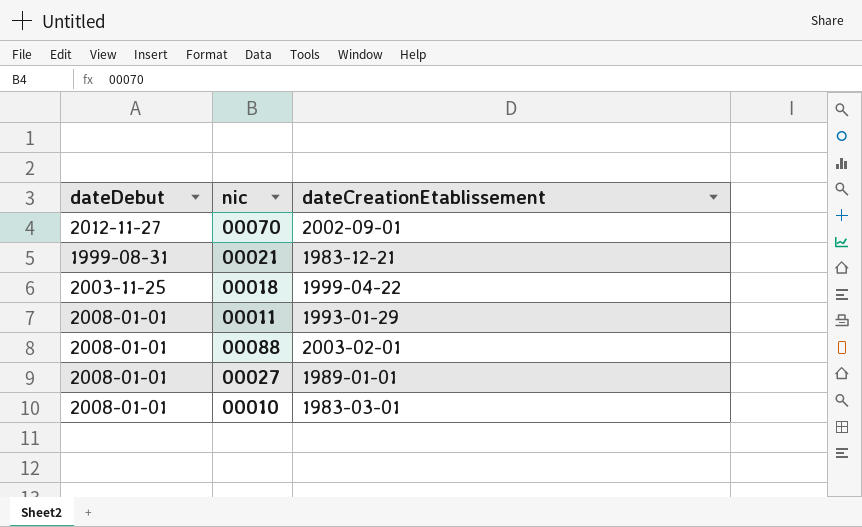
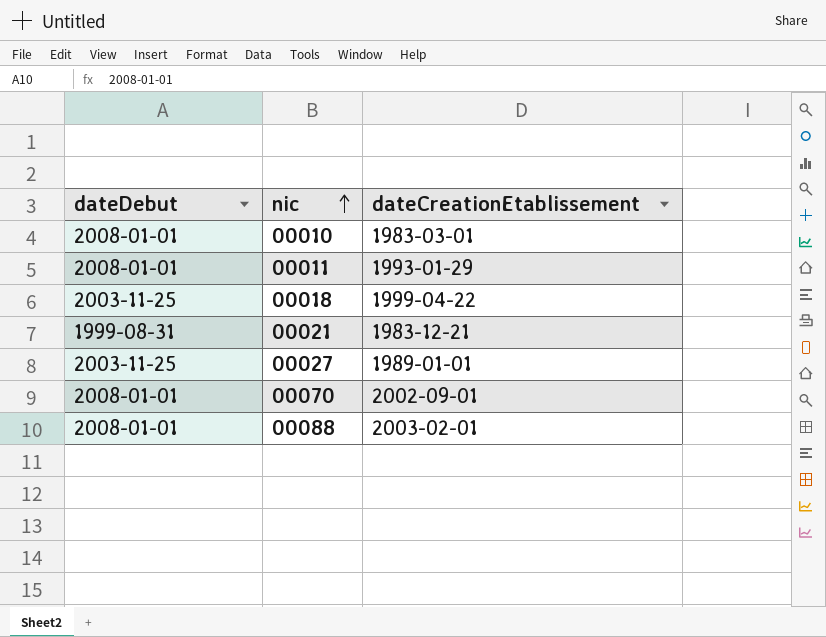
row order: none -> nic ascending
00027 | dateDebut: 2008-01-01 -> 2003-11-25
00070 | dateDebut: 2012-11-27 -> 2008-01-01

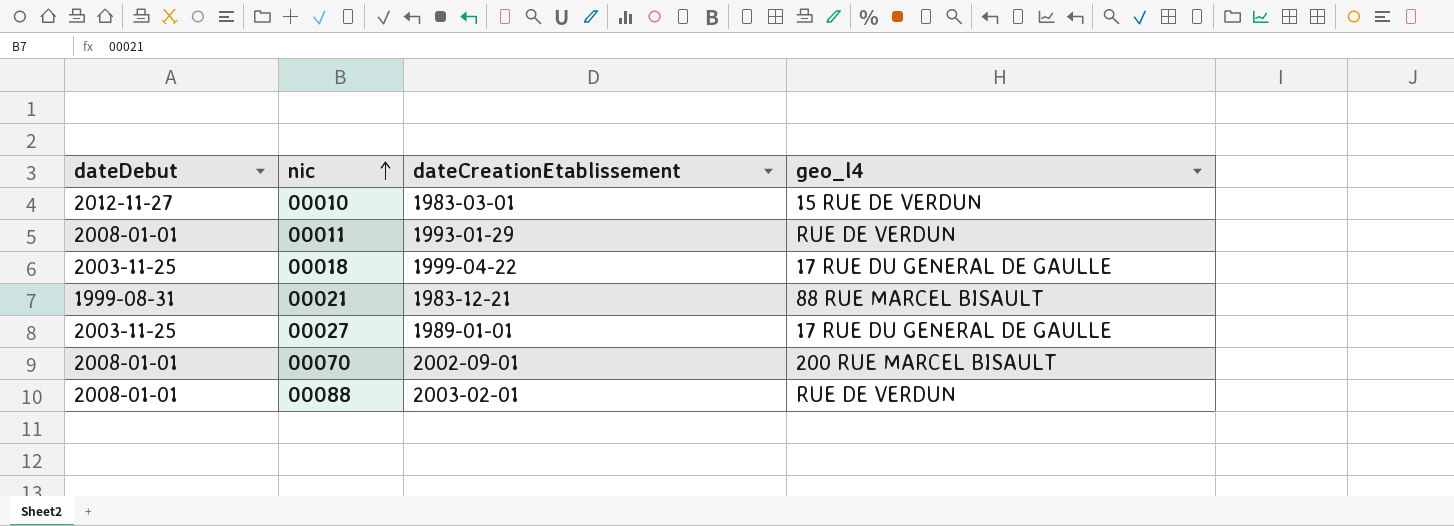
column geo_l4 | position: none -> 4
00010 | dateDebut: 2008-01-01 -> 2012-11-27

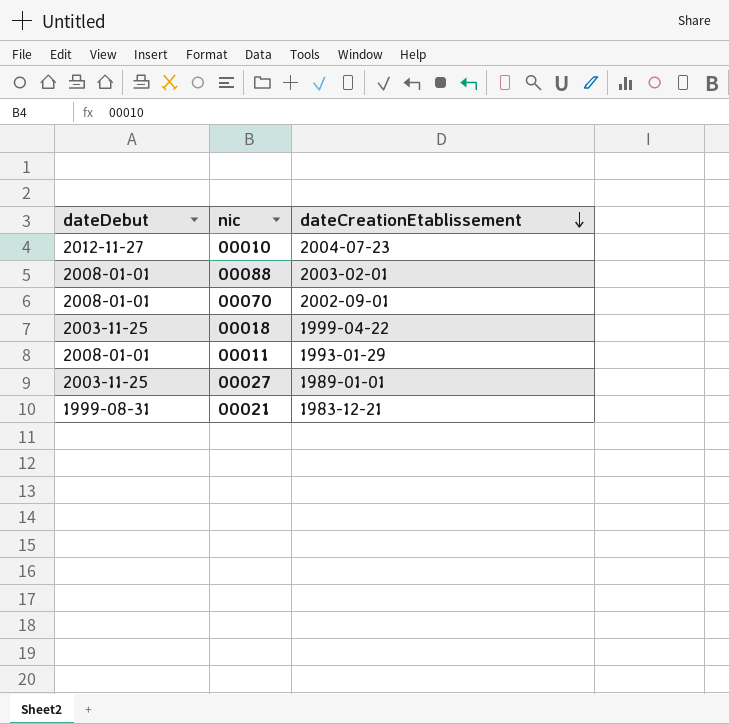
row order: nic ascending -> dateCreationEtablissement descending
column geo_l4 | position: 4 -> none
00010 | dateCreationEtablissement: 1983-03-01 -> 2004-07-23

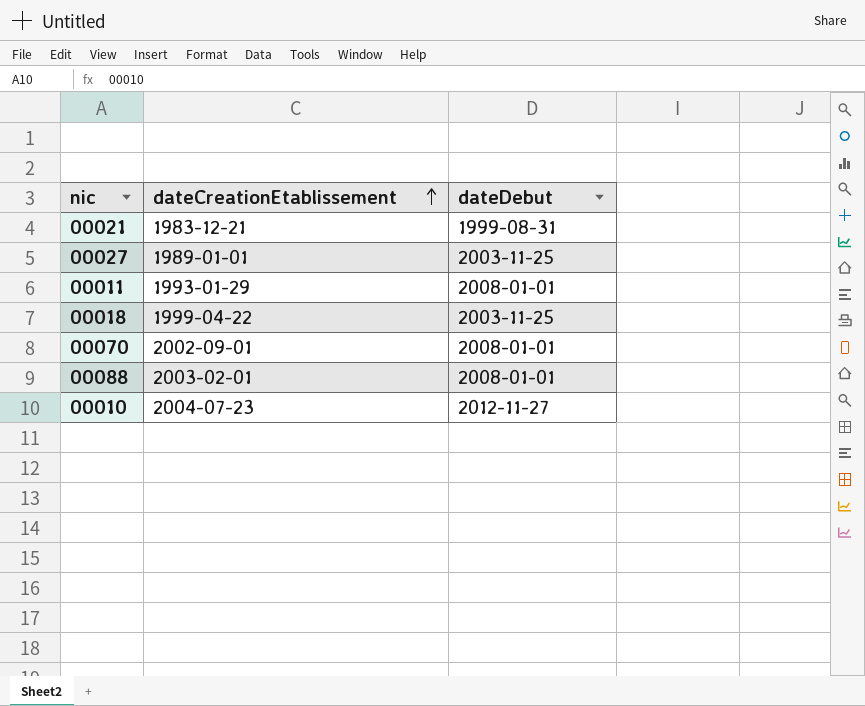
row order: dateCreationEtablissement descending -> dateCreationEtablissement ascending
column dateDebut | position: 1 -> 3

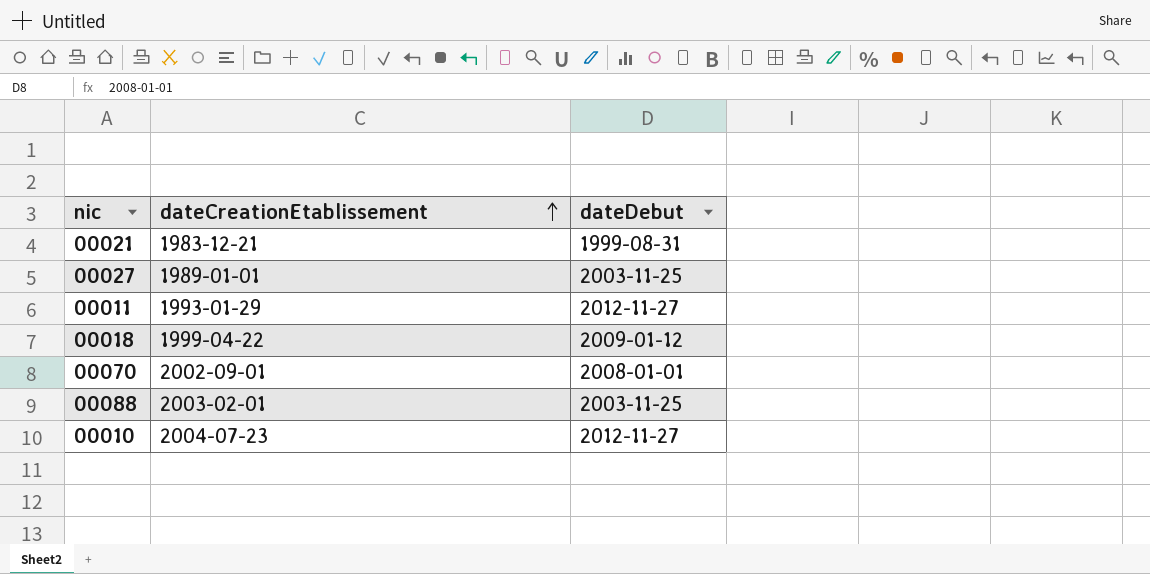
00011 | dateDebut: 2008-01-01 -> 2012-11-27
00018 | dateDebut: 2003-11-25 -> 2009-01-12
00088 | dateDebut: 2008-01-01 -> 2003-11-25

